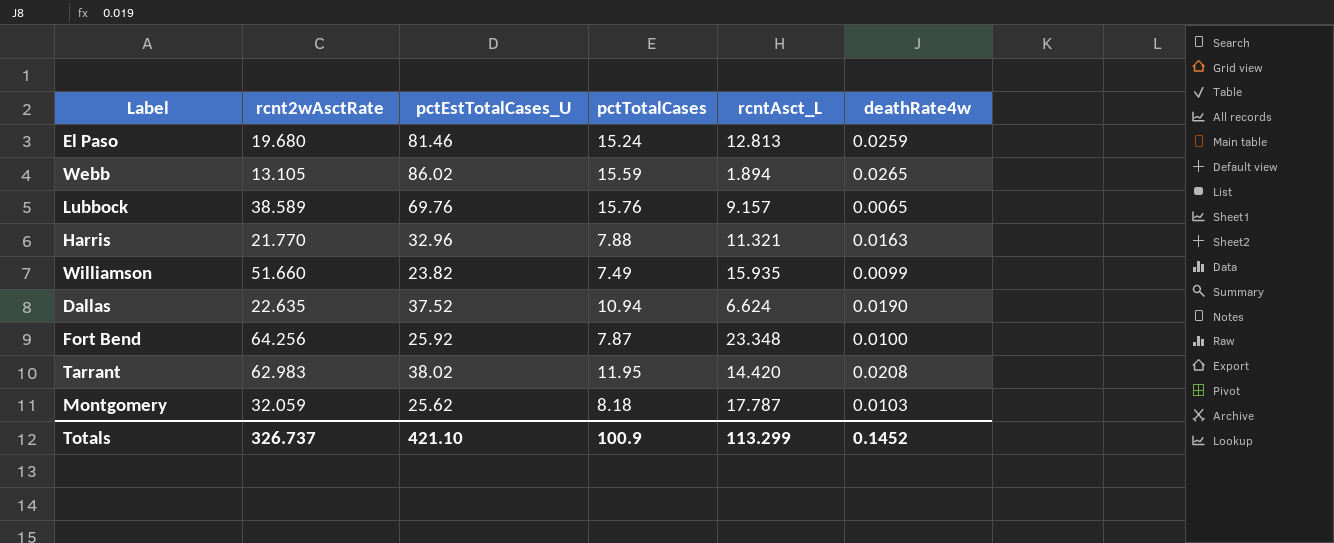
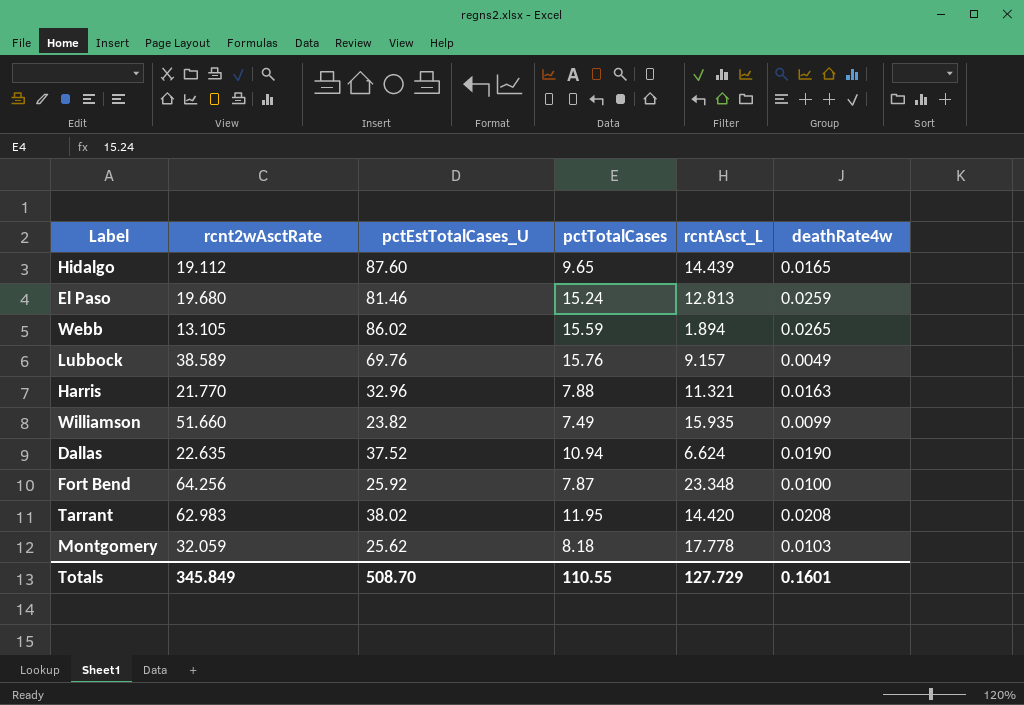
row Hidalgo: none -> 19.112 | 87.60 | 9.65 | 14.439 | 0.0165
Lubbock | deathRate4w: 0.0065 -> 0.0049
Montgomery | rcntAsct_L: 17.787 -> 17.778
Totals | rcnt2wAsctRate: 326.737 -> 345.849
Totals | pctEstTotalCases_U: 421.10 -> 508.70
Totals | pctTotalCases: 100.9 -> 110.55
Totals | rcntAsct_L: 113.299 -> 127.729
Totals | deathRate4w: 0.1452 -> 0.1601

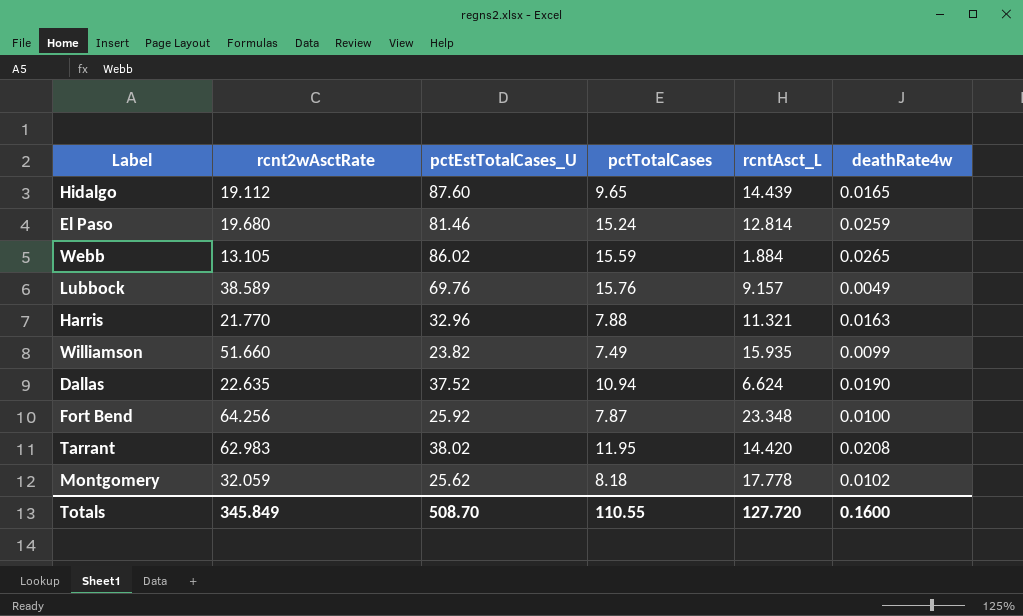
El Paso | rcntAsct_L: 12.813 -> 12.814
Webb | rcntAsct_L: 1.894 -> 1.884
Montgomery | deathRate4w: 0.0103 -> 0.0102
Totals | rcntAsct_L: 127.729 -> 127.720
Totals | deathRate4w: 0.1601 -> 0.1600

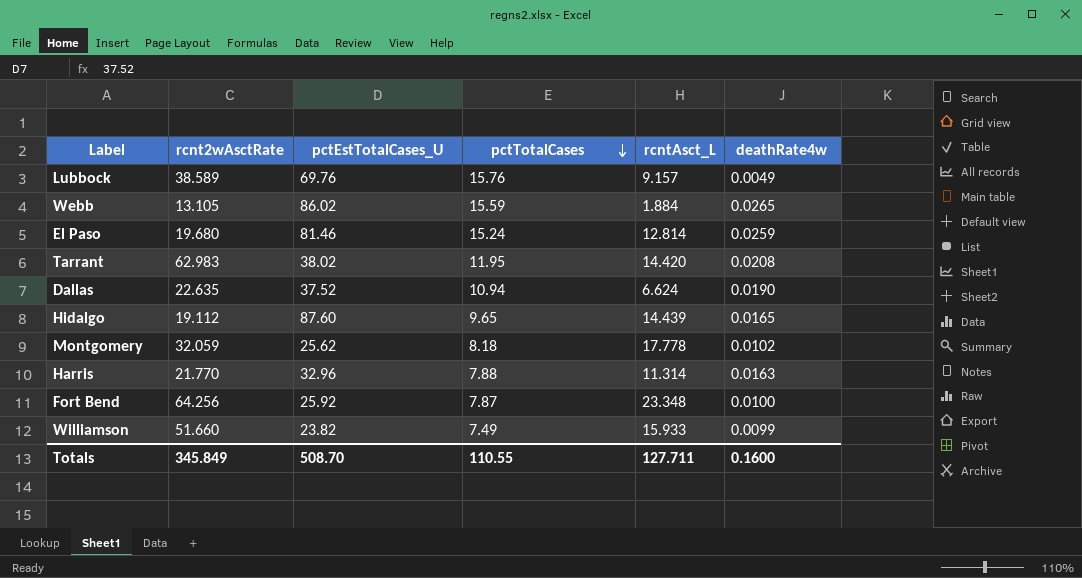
row order: none -> pctTotalCases descending
Harris | rcntAsct_L: 11.321 -> 11.314
Williamson | rcntAsct_L: 15.935 -> 15.933
Totals | rcntAsct_L: 127.720 -> 127.711

